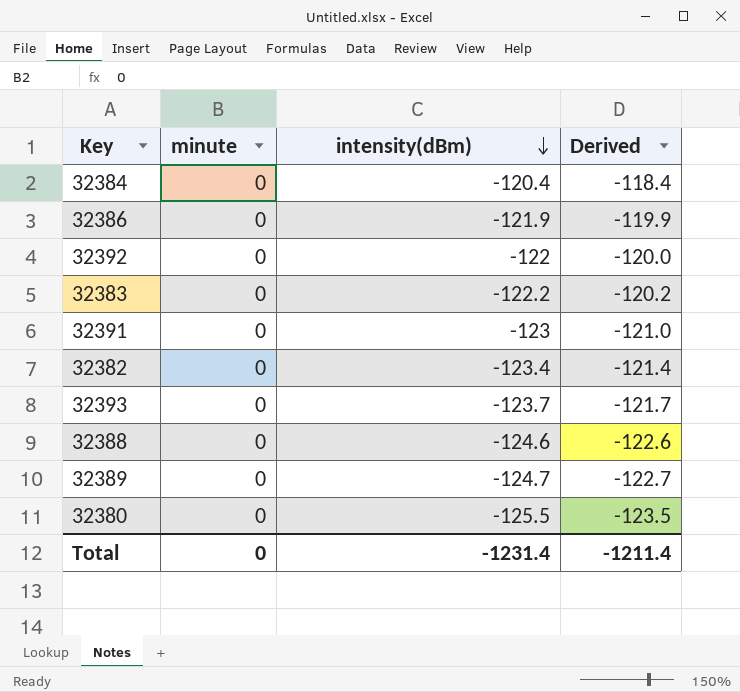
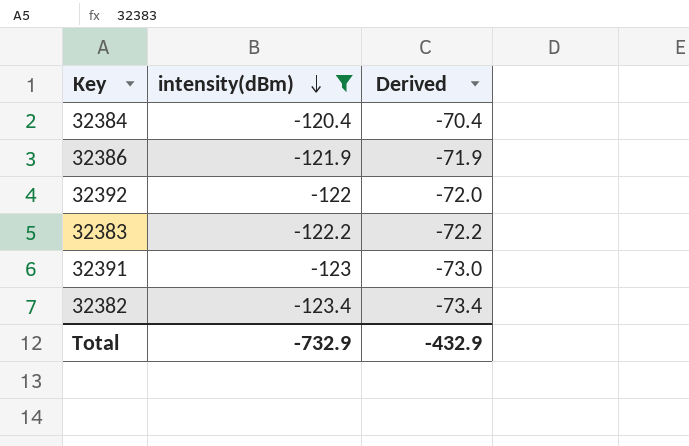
filter: none -> intensity(dBm) >= -123.4
column minute | position: 2 -> none
column Derived | formula: [intensity(dBm)] + 2 -> [intensity(dBm)] + 50
Total | intensity(dBm): -1231.4 -> -732.9
Total | Derived: -1211.4 -> -432.9

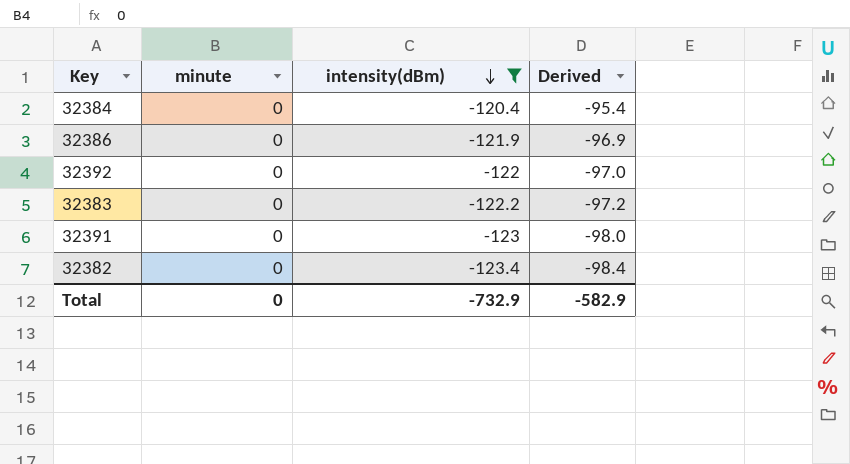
column minute | position: none -> 2
column Derived | formula: [intensity(dBm)] + 50 -> [intensity(dBm)] + 25
Total | Derived: -432.9 -> -582.9

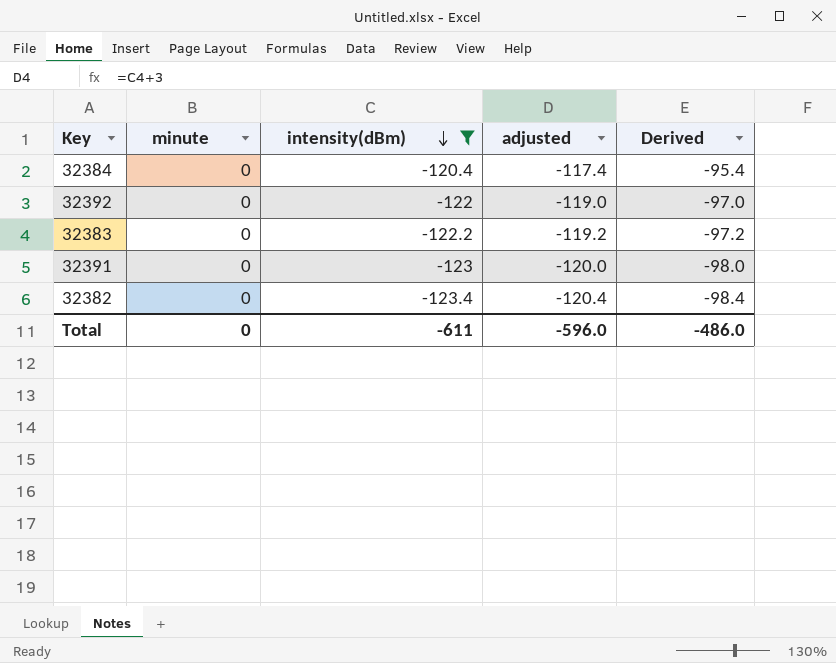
column adjusted | formula: none -> [intensity(dBm)] + 3
row 32386: 0 | -121.9 | -96.9 -> none
Total | intensity(dBm): -732.9 -> -611
Total | Derived: -582.9 -> -486.0

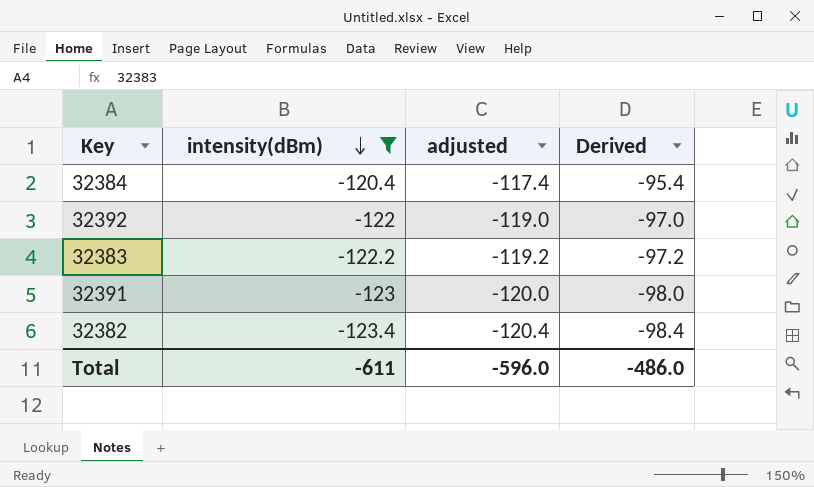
column minute | position: 2 -> none

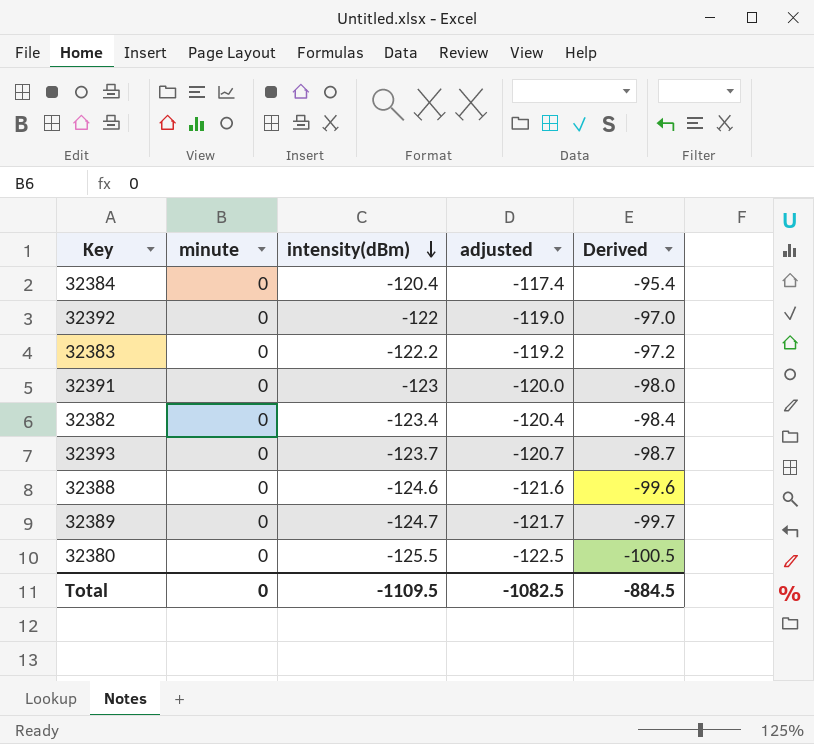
filter: intensity(dBm) >= -123.4 -> none
column minute | position: none -> 2
Total | intensity(dBm): -611 -> -1109.5
Total | adjusted: -596.0 -> -1082.5
Total | Derived: -486.0 -> -884.5

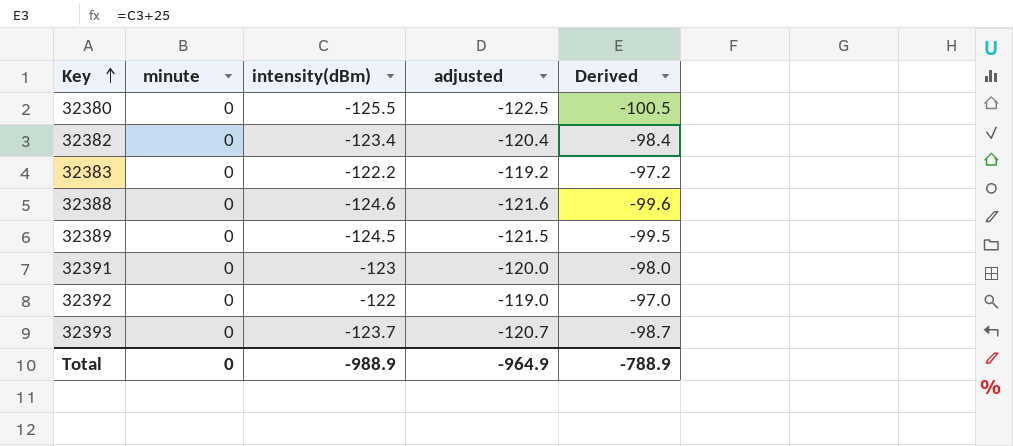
row order: intensity(dBm) descending -> Key ascending
row 32384: 0 | -120.4 | -117.4 | -95.4 -> none
32389 | intensity(dBm): -124.7 -> -124.5
32389 | adjusted: -121.7 -> -121.5
32389 | Derived: -99.7 -> -99.5
Total | intensity(dBm): -1109.5 -> -988.9
Total | adjusted: -1082.5 -> -964.9
Total | Derived: -884.5 -> -788.9

